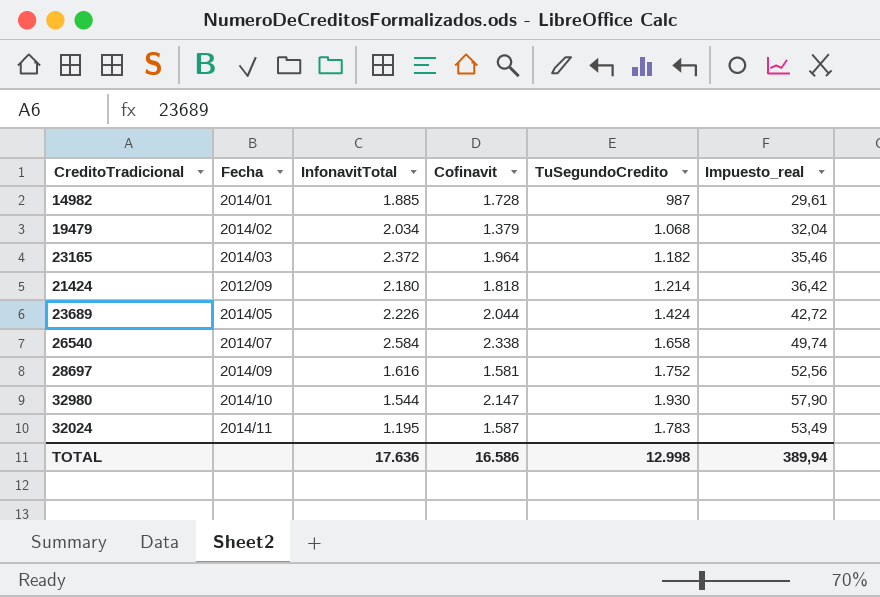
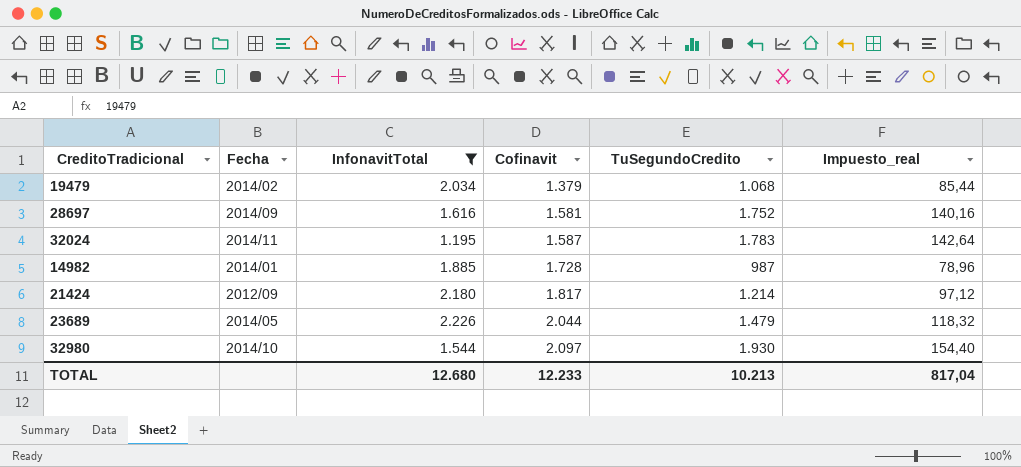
filter: none -> InfonavitTotal <= 2.226
row order: none -> Cofinavit ascending
column Impuesto_real | formula: [TuSegundoCredito] * 0,03 -> [TuSegundoCredito] * 0,08
21424 | Cofinavit: 1.818 -> 1.817
23689 | TuSegundoCredito: 1.424 -> 1.479
32980 | Cofinavit: 2.147 -> 2.097
TOTAL | InfonavitTotal: 17.636 -> 12.680
TOTAL | Cofinavit: 16.586 -> 12.233
TOTAL | TuSegundoCredito: 12.998 -> 10.213
TOTAL | Impuesto_real: 389,94 -> 817,04

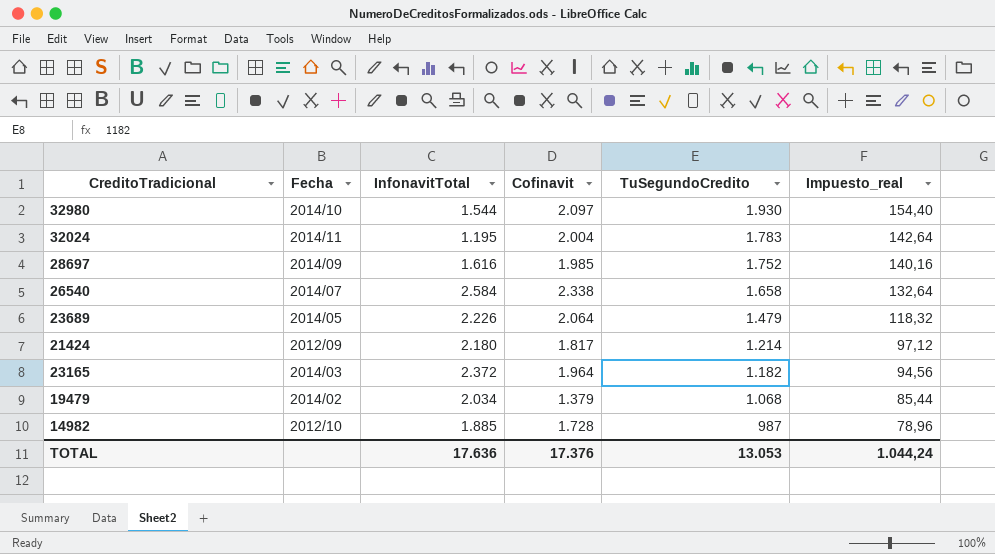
filter: InfonavitTotal <= 2.226 -> none
row order: Cofinavit ascending -> TuSegundoCredito descending
32024 | Cofinavit: 1.587 -> 2.004
28697 | Cofinavit: 1.581 -> 1.985
23689 | Cofinavit: 2.044 -> 2.064
14982 | Fecha: 2014/01 -> 2012/10
TOTAL | InfonavitTotal: 12.680 -> 17.636
TOTAL | Cofinavit: 12.233 -> 17.376
TOTAL | TuSegundoCredito: 10.213 -> 13.053
TOTAL | Impuesto_real: 817,04 -> 1.044,24

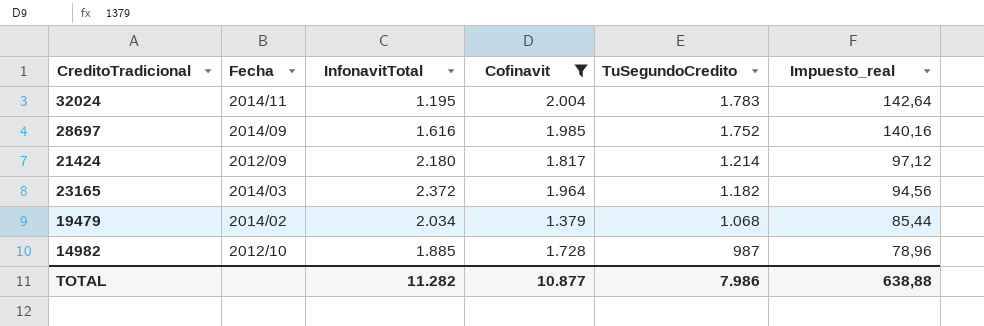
filter: none -> Cofinavit <= 2.004
TOTAL | InfonavitTotal: 17.636 -> 11.282
TOTAL | Cofinavit: 17.376 -> 10.877
TOTAL | TuSegundoCredito: 13.053 -> 7.986
TOTAL | Impuesto_real: 1.044,24 -> 638,88

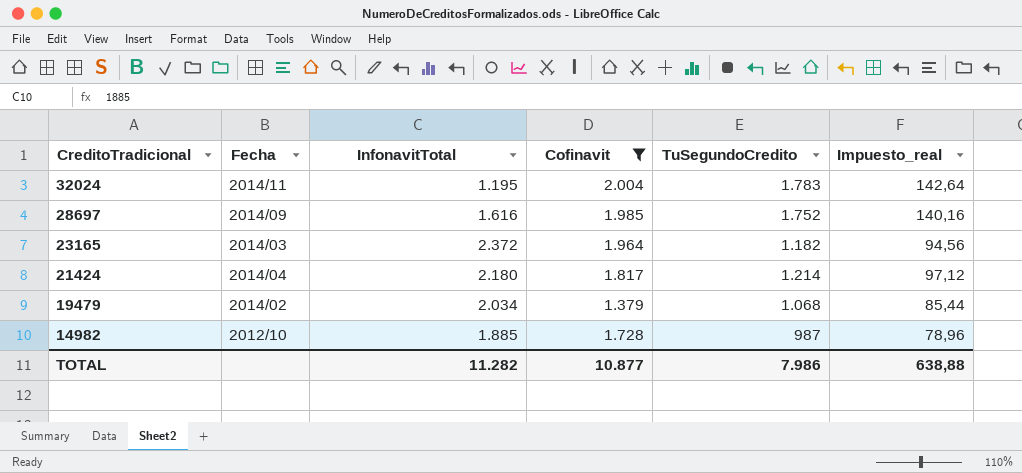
row order: TuSegundoCredito descending -> CreditoTradicional descending
21424 | Fecha: 2012/09 -> 2014/04

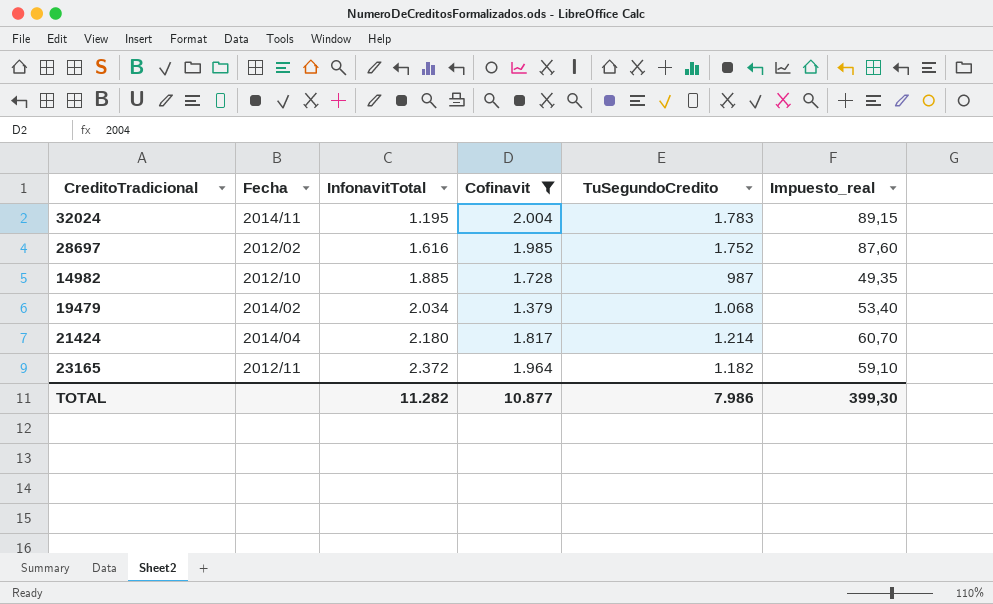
row order: CreditoTradicional descending -> InfonavitTotal ascending
column Impuesto_real | formula: [TuSegundoCredito] * 0,08 -> [TuSegundoCredito] * 0,05
28697 | Fecha: 2014/09 -> 2012/02
23165 | Fecha: 2014/03 -> 2012/11
TOTAL | Impuesto_real: 638,88 -> 399,30

